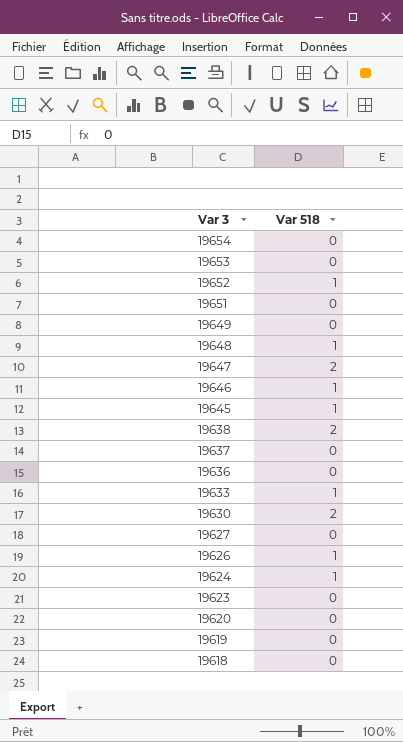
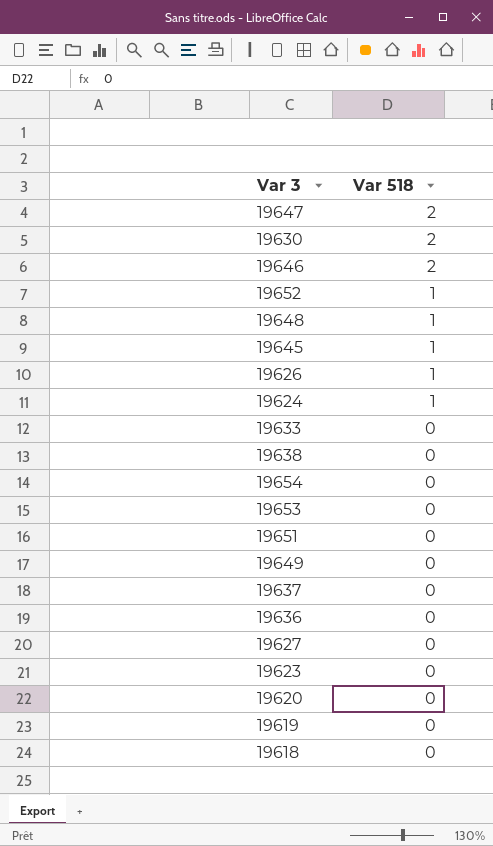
row order: Var 3 descending -> Var 518 descending
19646 | Var 518: 1 -> 2
19633 | Var 518: 1 -> 0
19638 | Var 518: 2 -> 0

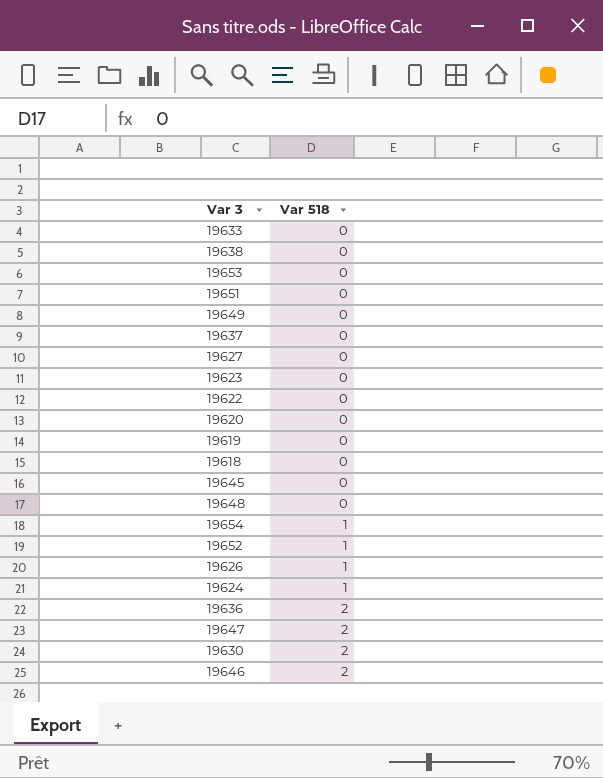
row order: Var 518 descending -> Var 518 ascending
row 19622: none -> 0
19645 | Var 518: 1 -> 0
19648 | Var 518: 1 -> 0
19654 | Var 518: 0 -> 1
19636 | Var 518: 0 -> 2

